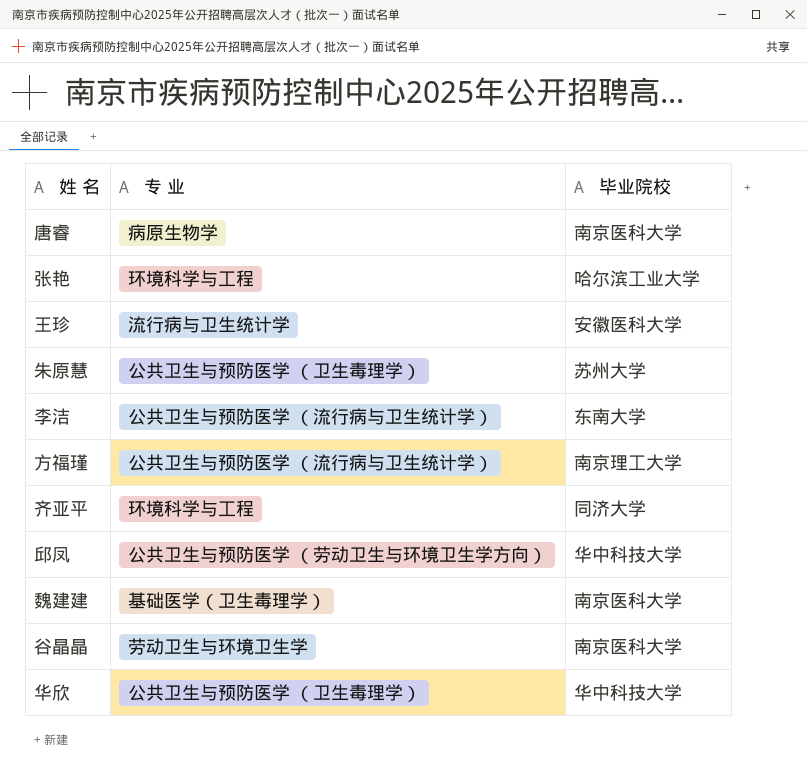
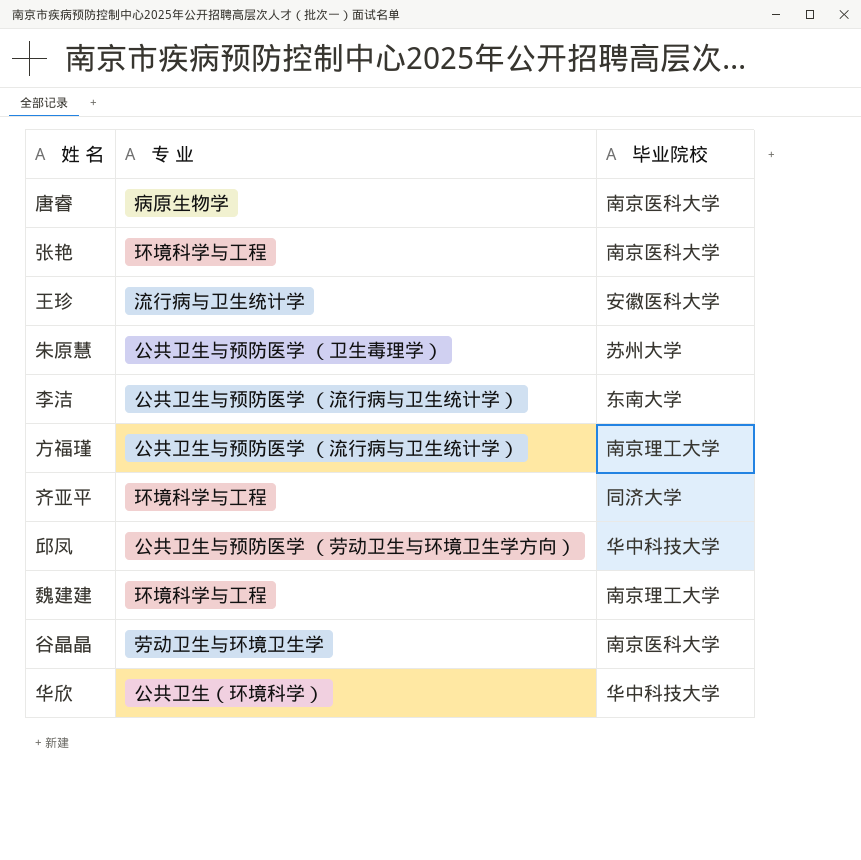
张艳 | 毕业院校: 哈尔滨工业大学 -> 南京医科大学
魏建建 | 专 业: 基础医学（卫生毒理学） -> 环境科学与工程
魏建建 | 毕业院校: 南京医科大学 -> 南京理工大学
华欣 | 专 业: 公共卫生与预防医学 （卫生毒理学） -> 公共卫生（环境科学）

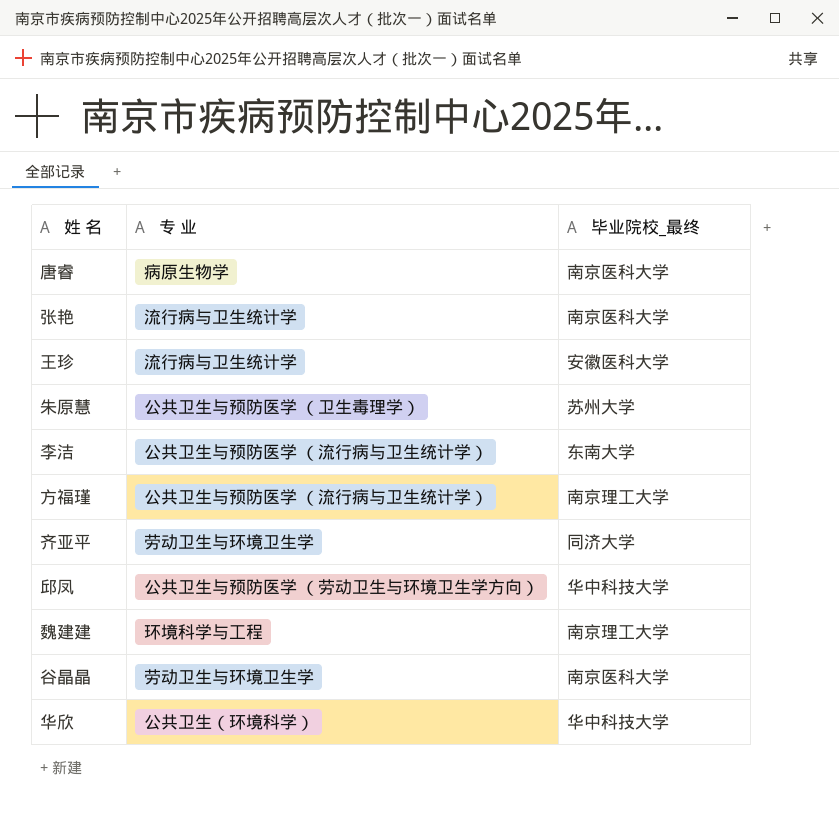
column name: 毕业院校 -> 毕业院校_最终
张艳 | 专 业: 环境科学与工程 -> 流行病与卫生统计学
齐亚平 | 专 业: 环境科学与工程 -> 劳动卫生与环境卫生学

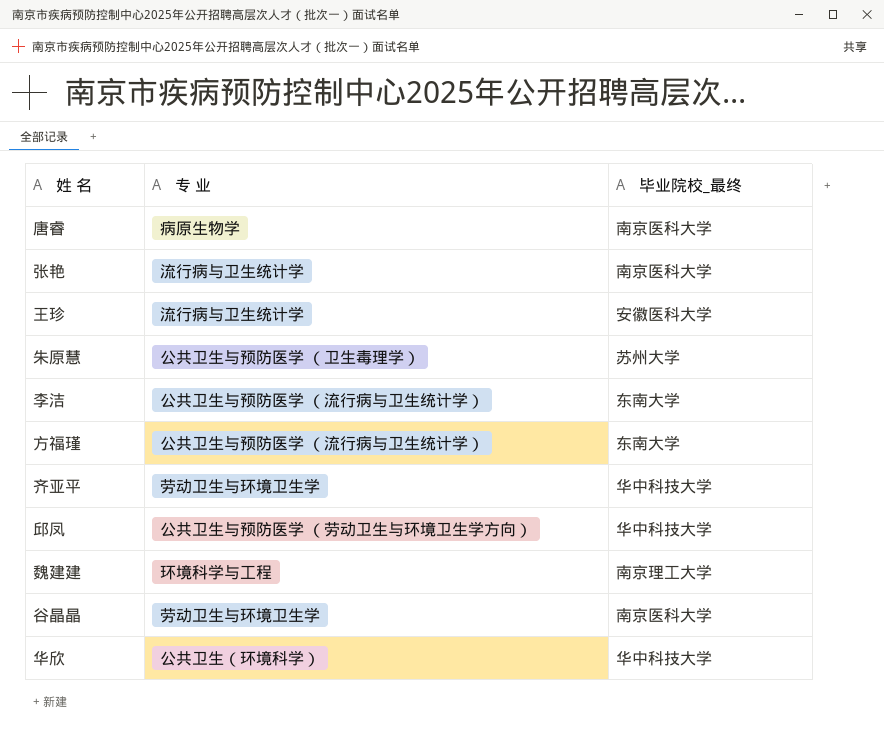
方福瑾 | 毕业院校_最终: 南京理工大学 -> 东南大学
齐亚平 | 毕业院校_最终: 同济大学 -> 华中科技大学

